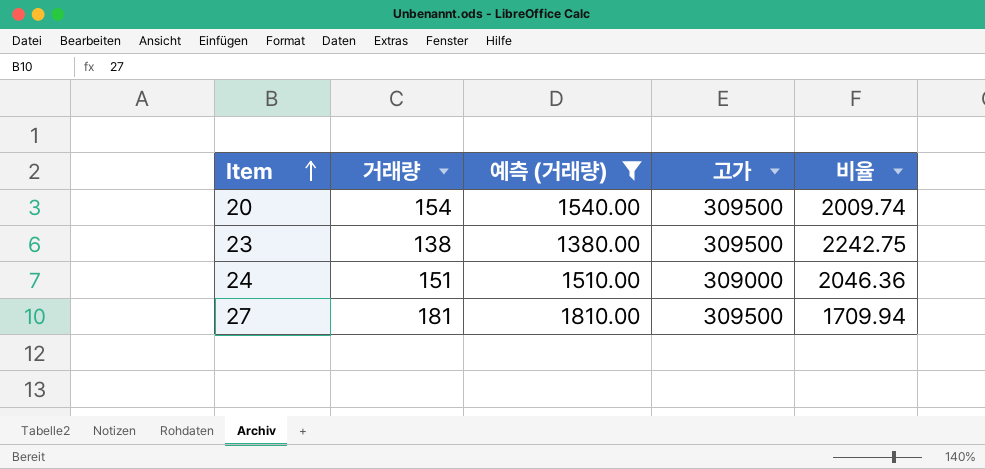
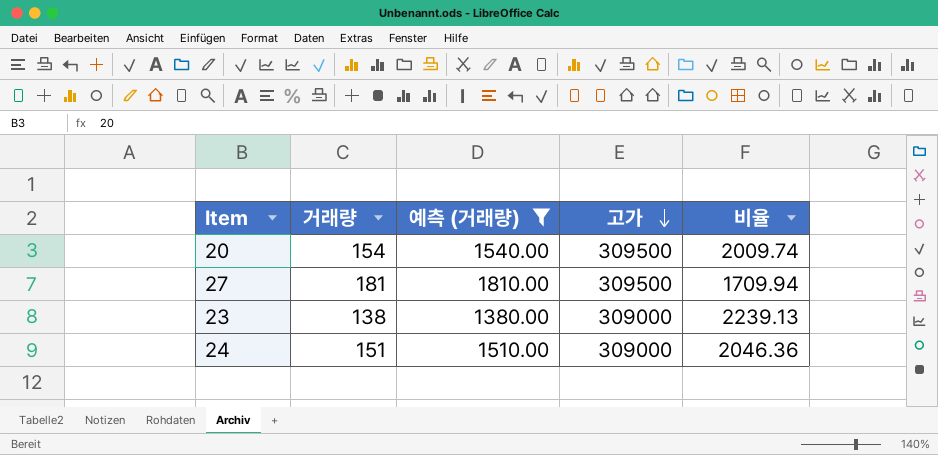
row order: Item ascending -> 고가 descending
23 | 고가: 309500 -> 309000
23 | 비율: 2242.75 -> 2239.13

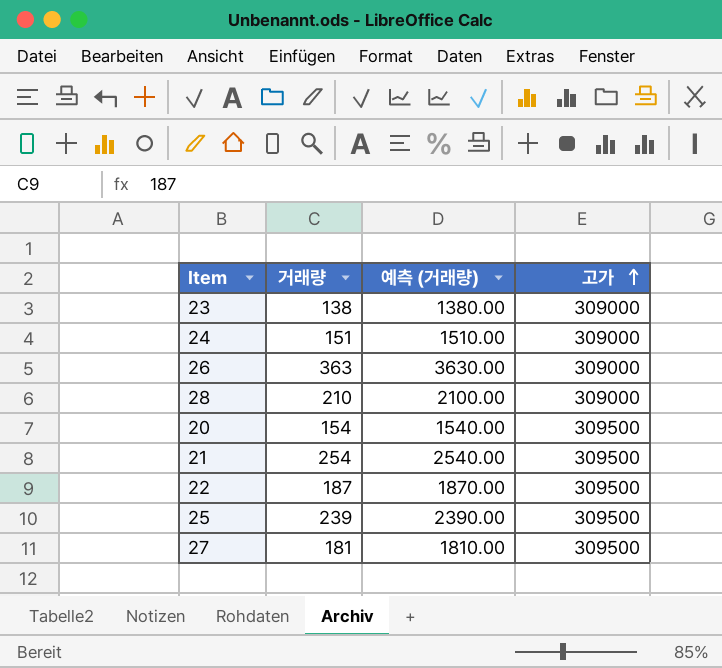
filter: 예측 (거래량) <= 1810.00 -> none
row order: 고가 descending -> 고가 ascending
column 비율 | formula: [고가] / [거래량] -> none

